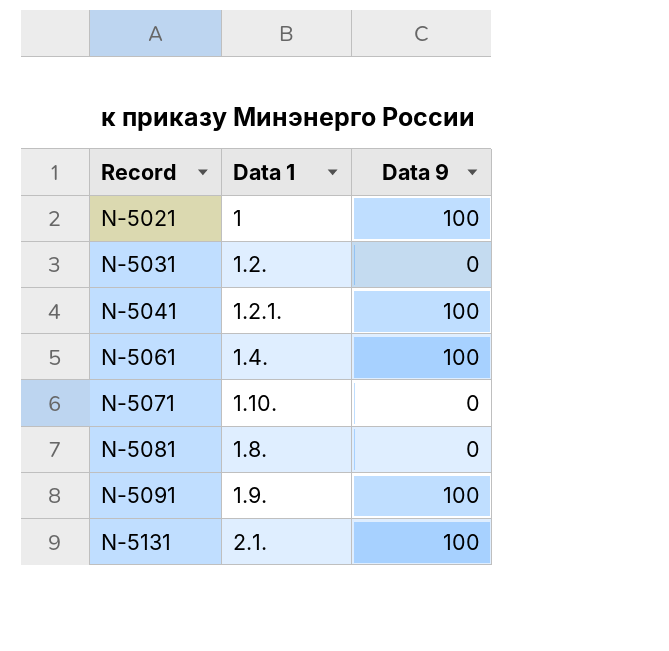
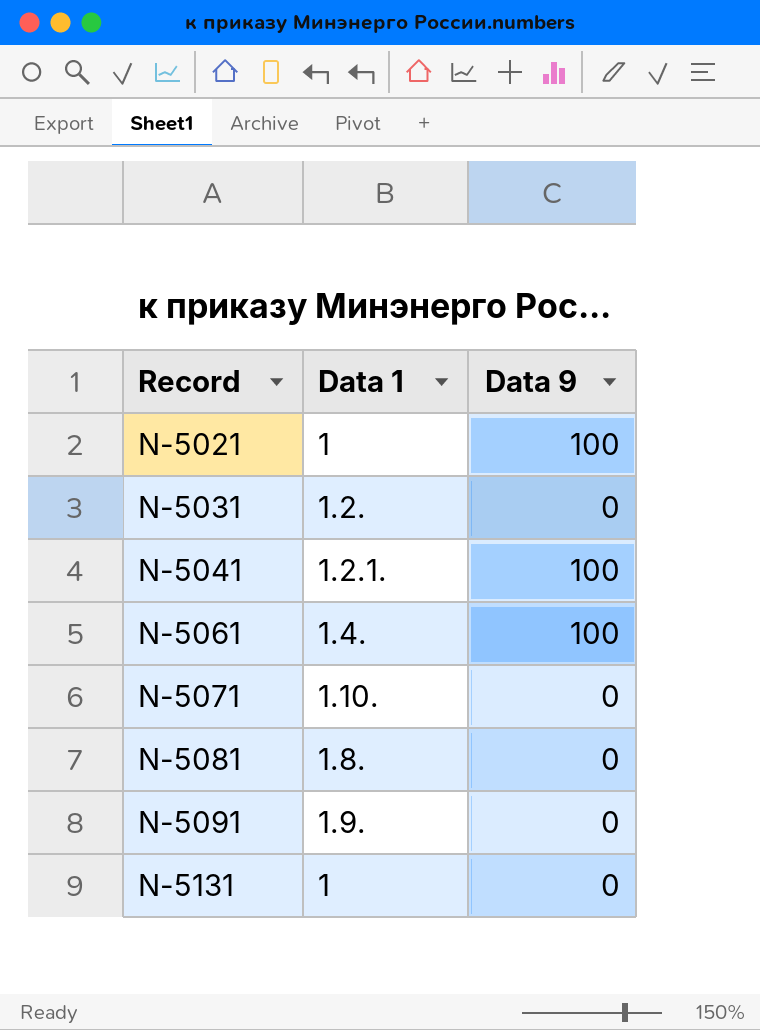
N-5091 | Data 9: 100 -> 0
N-5131 | Data 1: 2.1. -> 1
N-5131 | Data 9: 100 -> 0

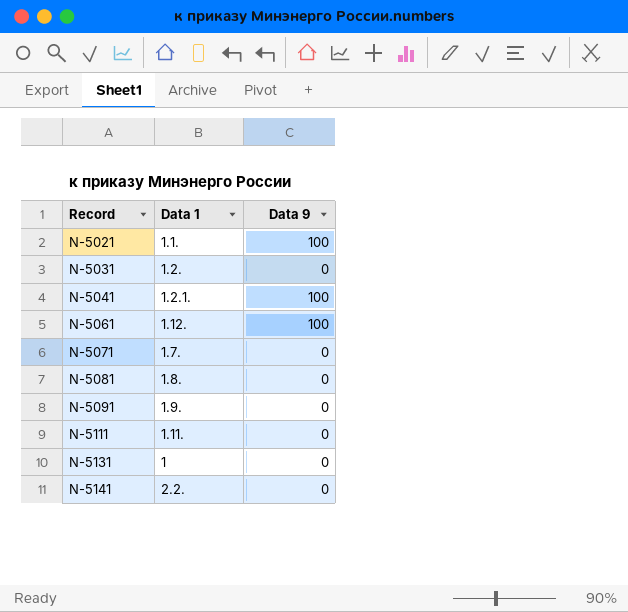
N-5021 | Data 1: 1 -> 1.1.
N-5061 | Data 1: 1.4. -> 1.12.
N-5071 | Data 1: 1.10. -> 1.7.
row N-5111: none -> 1.11. | 0
row N-5141: none -> 2.2. | 0

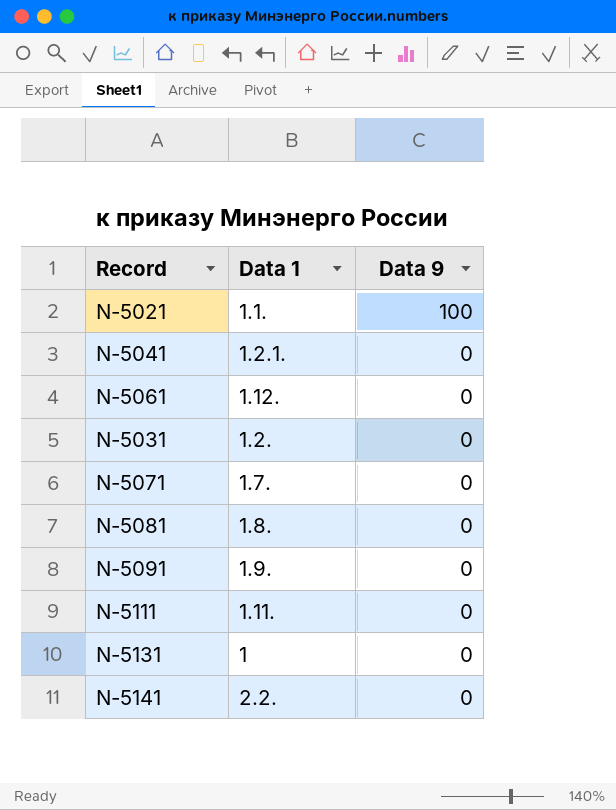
row order: Record ascending -> Data 9 descending
N-5041 | Data 9: 100 -> 0
N-5061 | Data 9: 100 -> 0

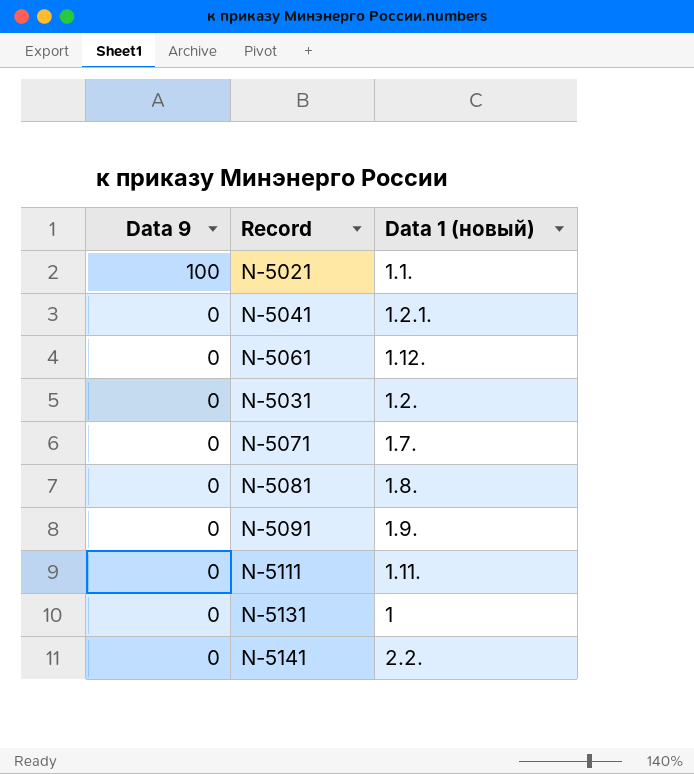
column Data 9 | position: 3 -> 1
column name: Data 1 -> Data 1 (новый)

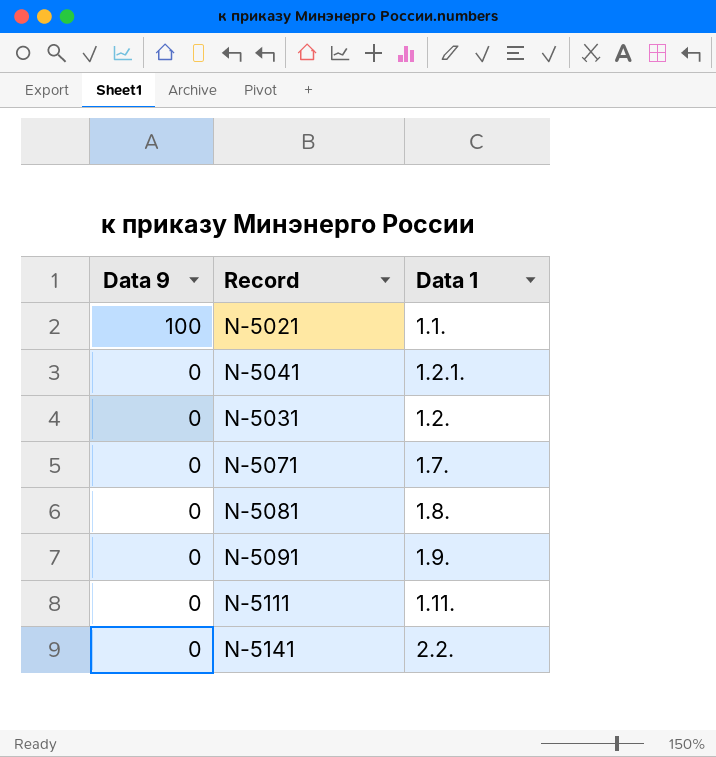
column name: Data 1 (новый) -> Data 1
row N-5061: 0 | 1.12. -> none
row N-5131: 0 | 1 -> none

